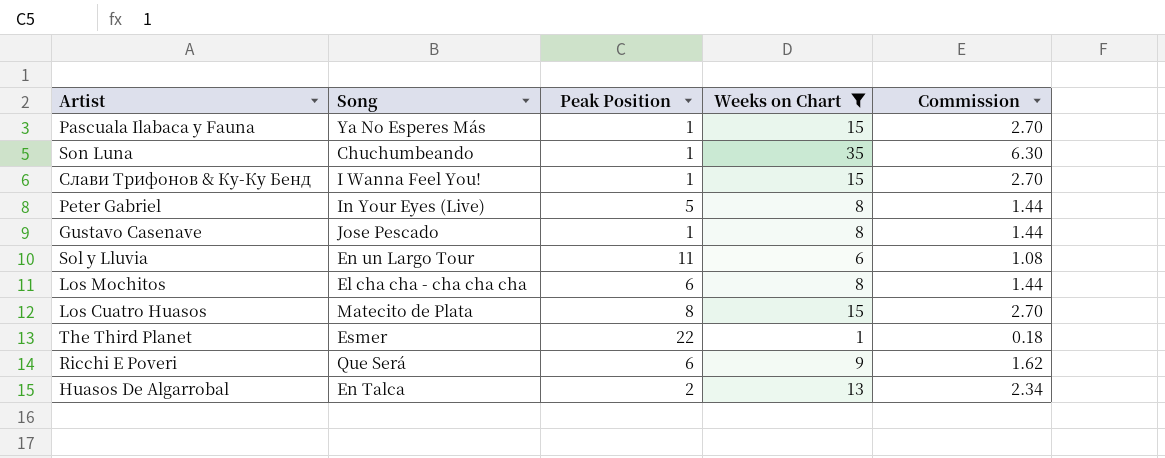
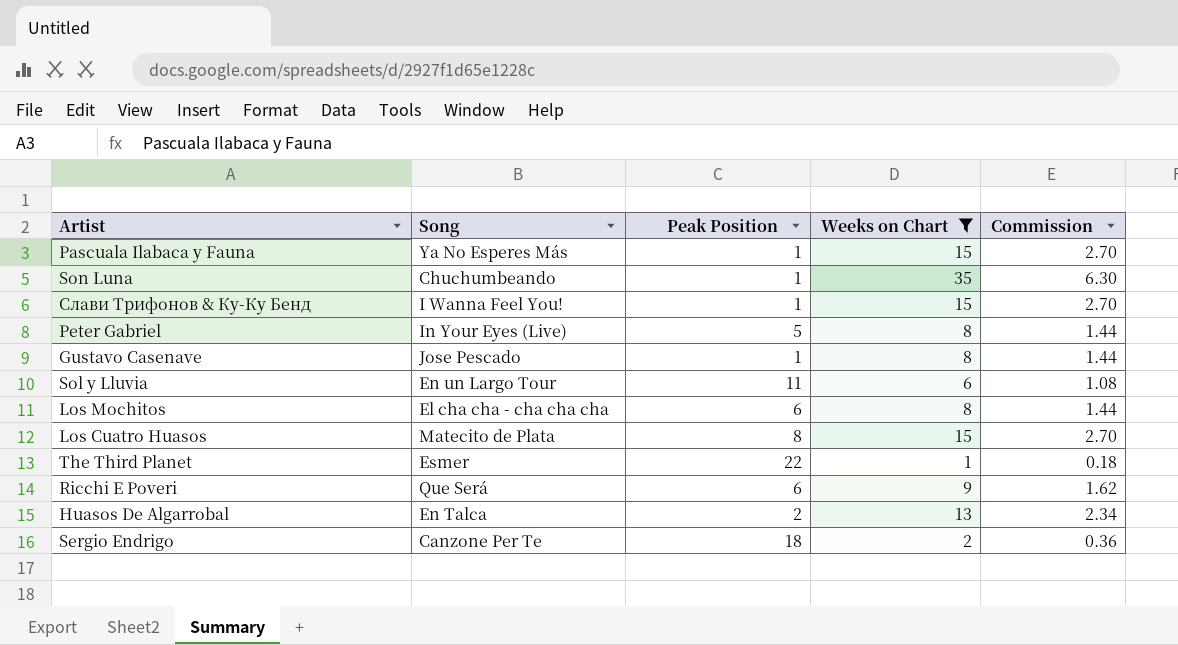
row Sergio Endrigo: none -> Canzone Per Te | 18 | 2 | 0.36

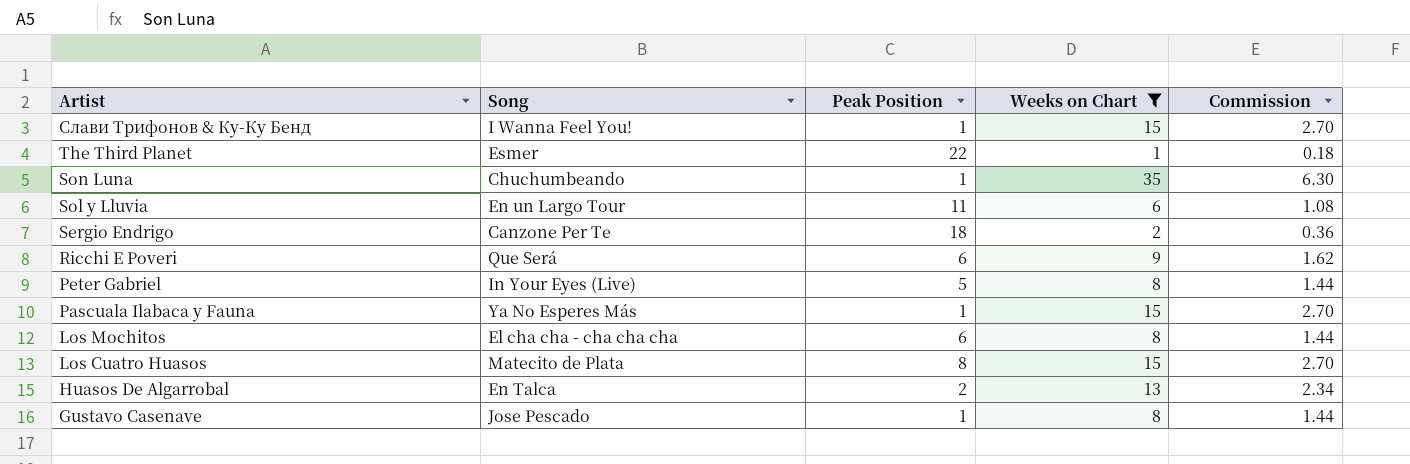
row order: none -> Artist descending

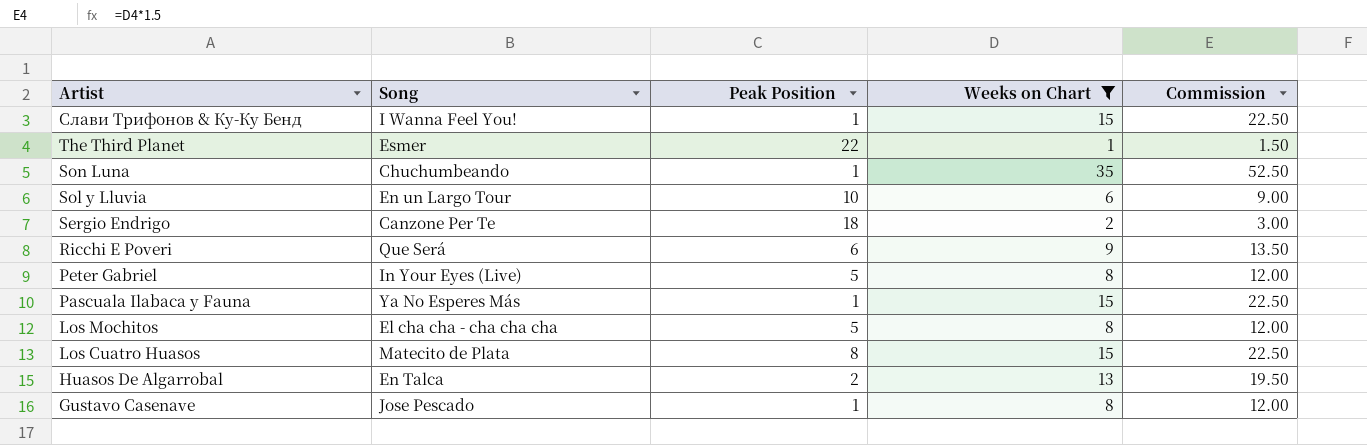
column Commission | formula: [Weeks on Chart] * 0.18 -> [Weeks on Chart] * 1.5
Sol y Lluvia | Peak Position: 11 -> 10
Los Mochitos | Peak Position: 6 -> 5

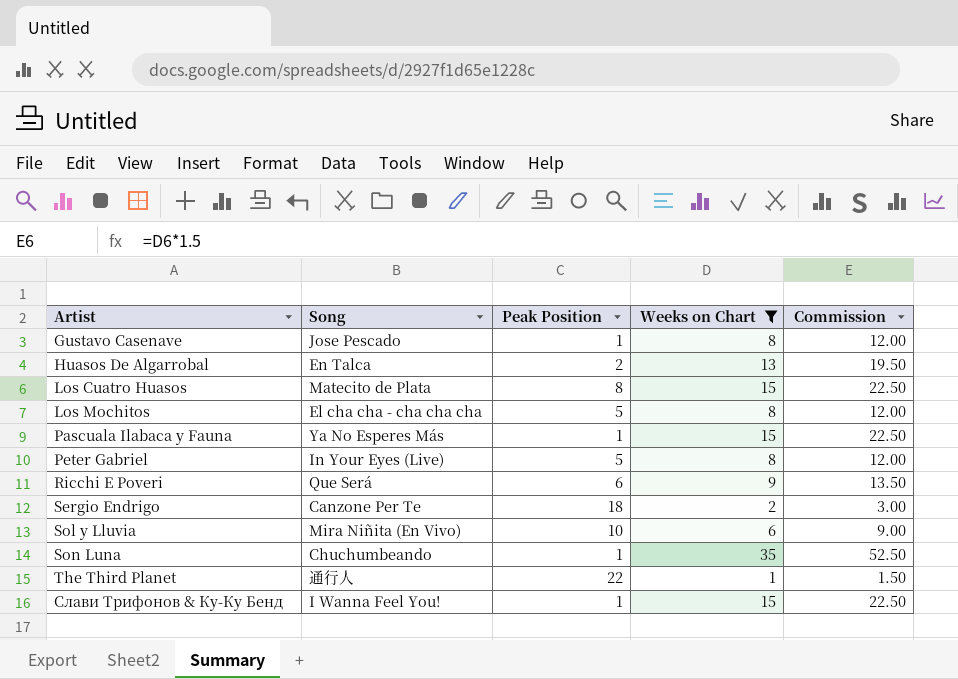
row order: Artist descending -> Artist ascending
Sol y Lluvia | Song: En un Largo Tour -> Mira Niñita (En Vivo)
The Third Planet | Song: Esmer -> 通行人

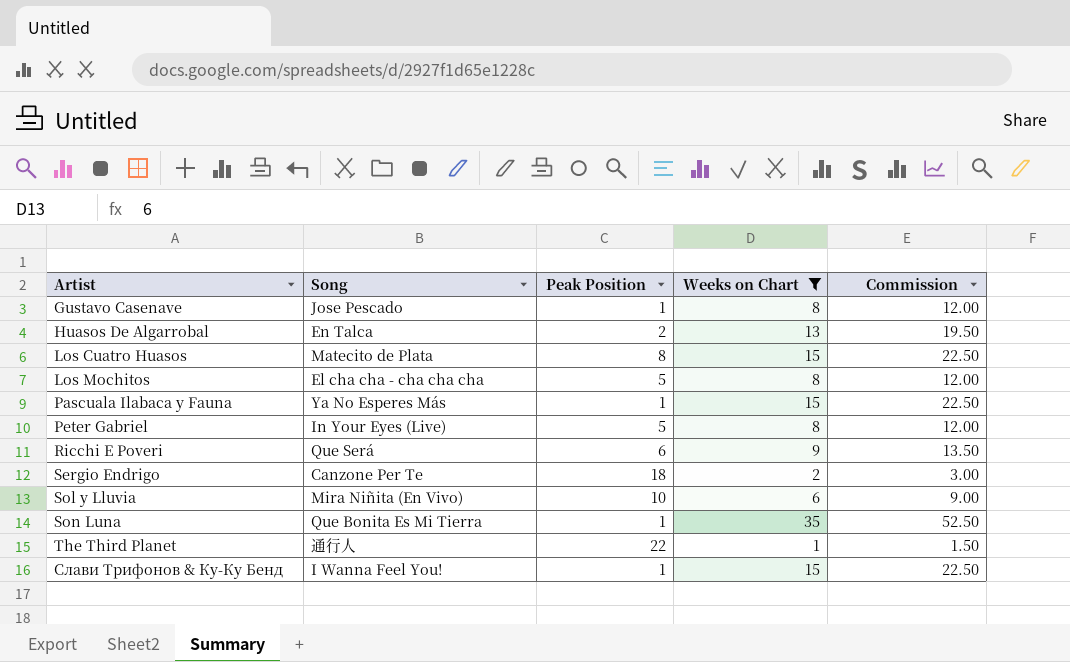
Son Luna | Song: Chuchumbeando -> Que Bonita Es Mi Tierra

